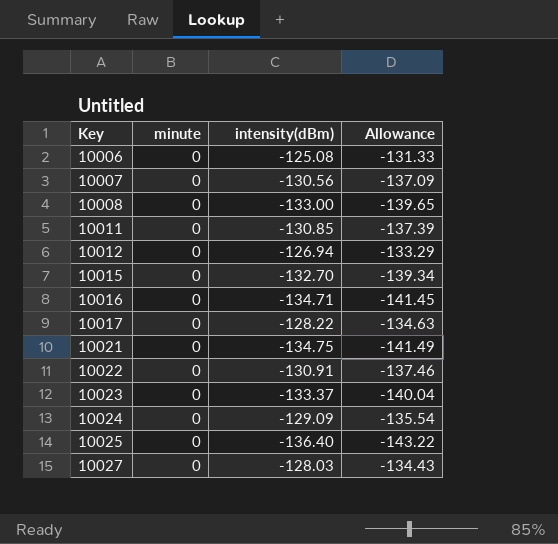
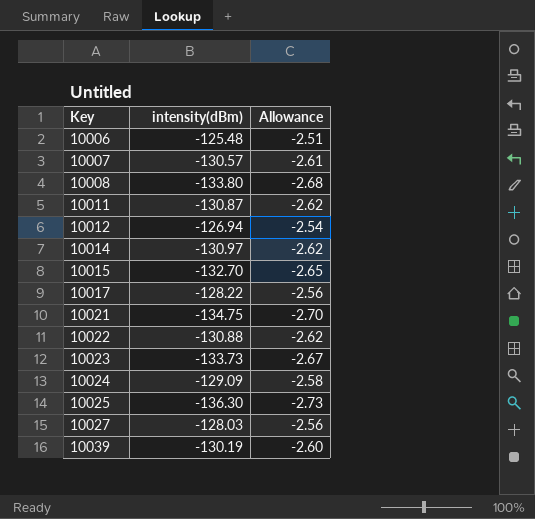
column minute | position: 2 -> none
column Allowance | formula: [intensity(dBm)] * 1.05 -> [intensity(dBm)] * 0.02
row 10016: 0 | -134.71 | -141.45 -> none
10006 | intensity(dBm): -125.08 -> -125.48
10007 | intensity(dBm): -130.56 -> -130.57
10008 | intensity(dBm): -133.00 -> -133.80
10011 | intensity(dBm): -130.85 -> -130.87
row 10014: none -> -130.97 | -2.62
10022 | intensity(dBm): -130.91 -> -130.88
10023 | intensity(dBm): -133.37 -> -133.73
10025 | intensity(dBm): -136.40 -> -136.30
row 10039: none -> -130.19 | -2.60

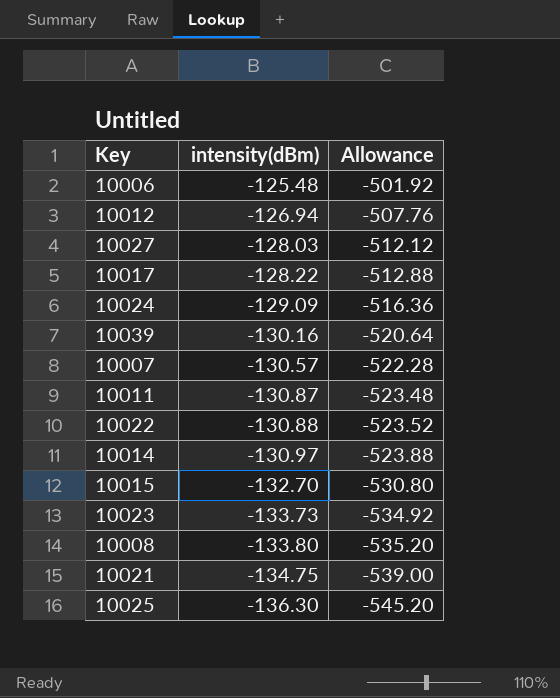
row order: Key ascending -> intensity(dBm) descending
column Allowance | formula: [intensity(dBm)] * 0.02 -> [intensity(dBm)] * 4
10039 | intensity(dBm): -130.19 -> -130.16

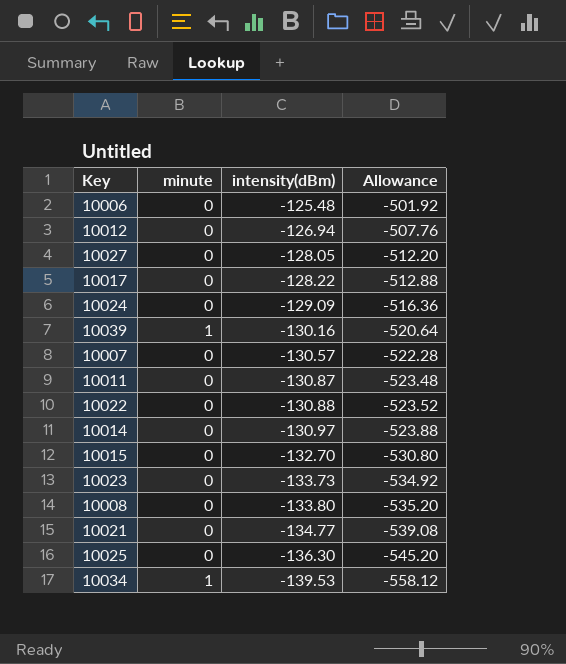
column minute | position: none -> 2
10027 | intensity(dBm): -128.03 -> -128.05
10027 | Allowance: -512.12 -> -512.20
10021 | intensity(dBm): -134.75 -> -134.77
10021 | Allowance: -539.00 -> -539.08
row 10034: none -> 1 | -139.53 | -558.12

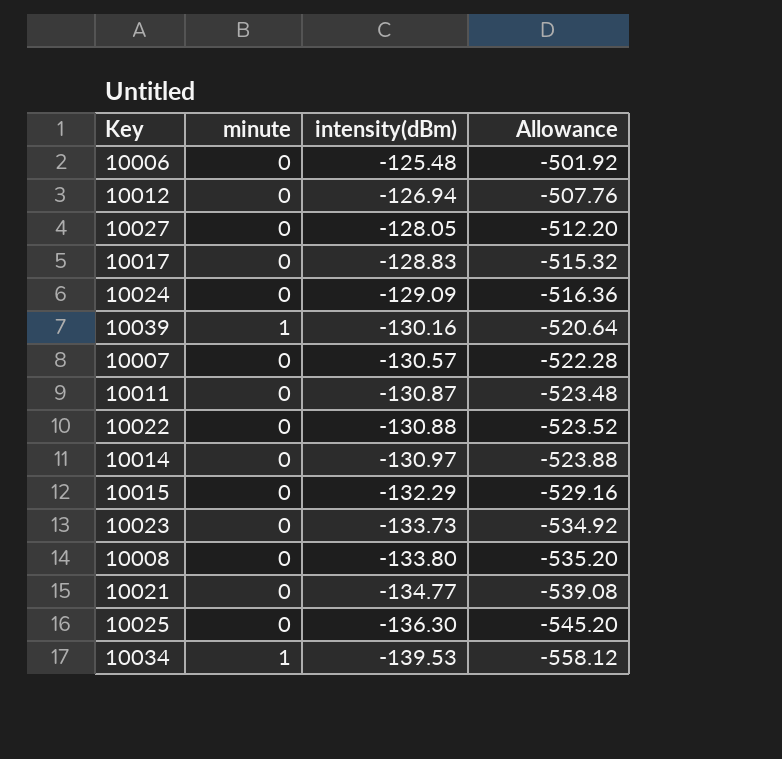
10017 | intensity(dBm): -128.22 -> -128.83
10017 | Allowance: -512.88 -> -515.32
10015 | intensity(dBm): -132.70 -> -132.29
10015 | Allowance: -530.80 -> -529.16

